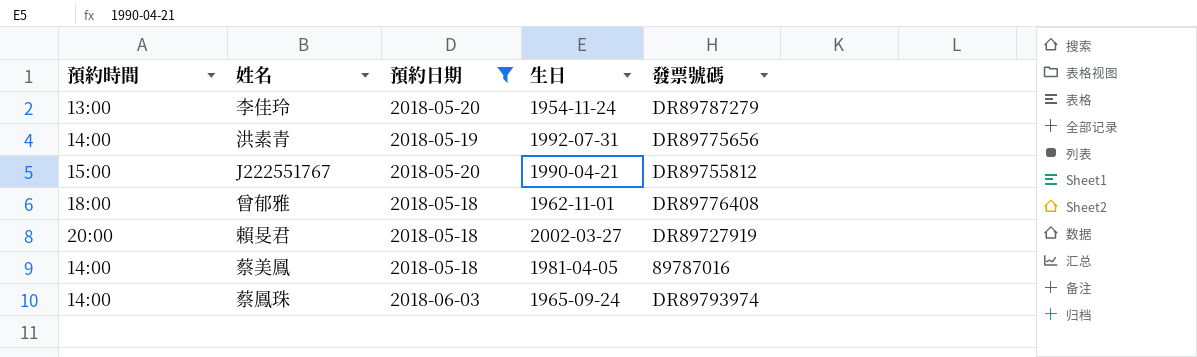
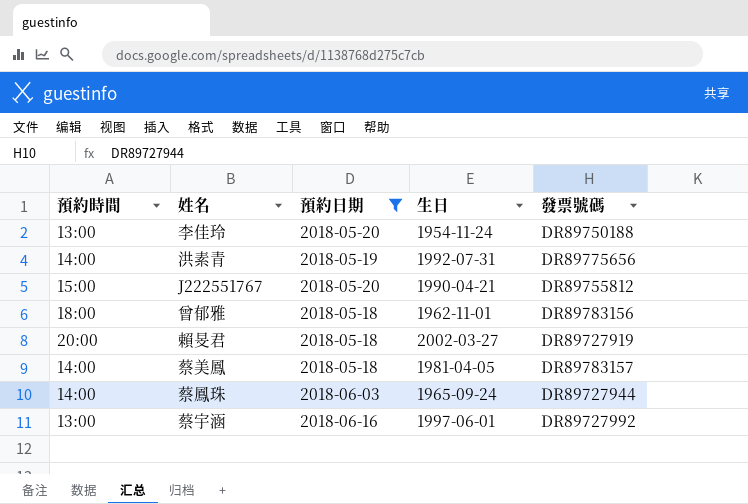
李佳玲 | 發票號碼: DR89787279 -> DR89750188
曾郁雅 | 發票號碼: DR89776408 -> DR89783156
蔡美鳳 | 發票號碼: 89787016 -> DR89783157
蔡鳳珠 | 發票號碼: DR89793974 -> DR89727944
row 蔡宇涵: none -> 13:00 | 2018-06-16 | 1997-06-01 | DR89727992

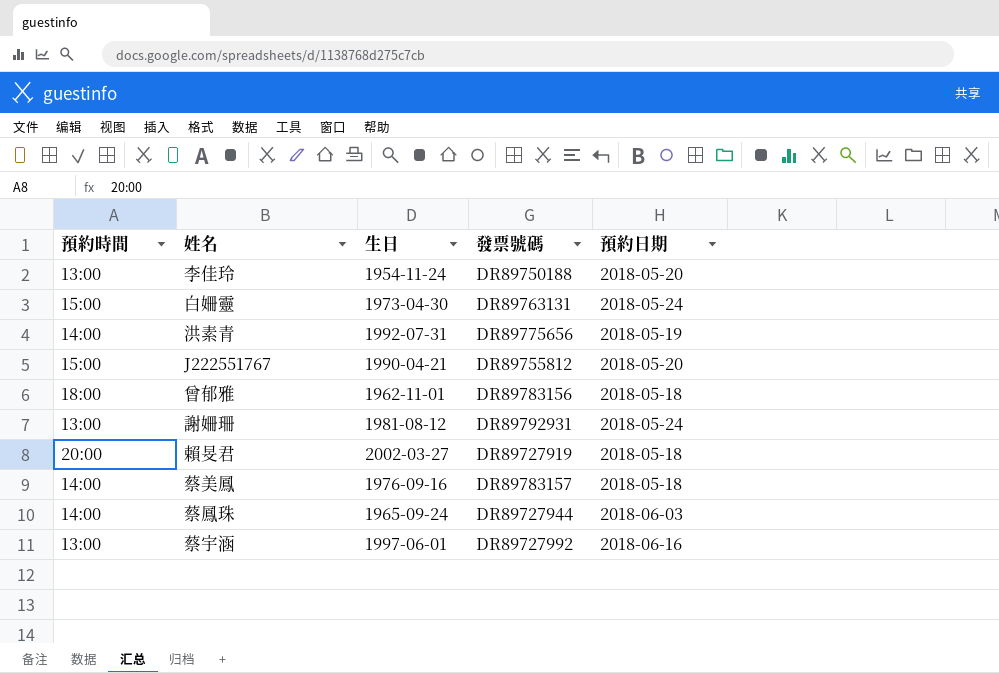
filter: 預約日期 != 2018-05-24 -> none
column 預約日期 | position: 3 -> 5
蔡美鳳 | 生日: 1981-04-05 -> 1976-09-16

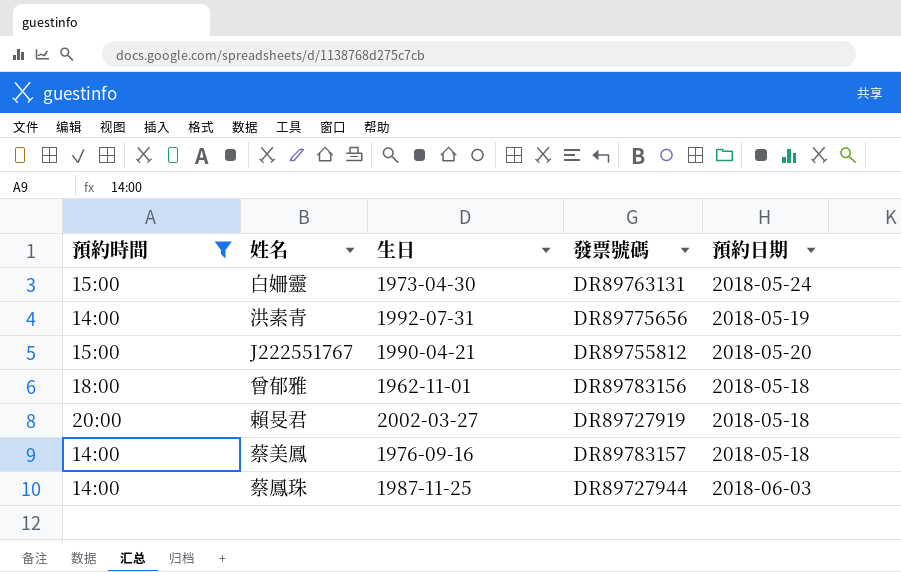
filter: none -> 預約時間 != 13:00
蔡鳳珠 | 生日: 1965-09-24 -> 1987-11-25

